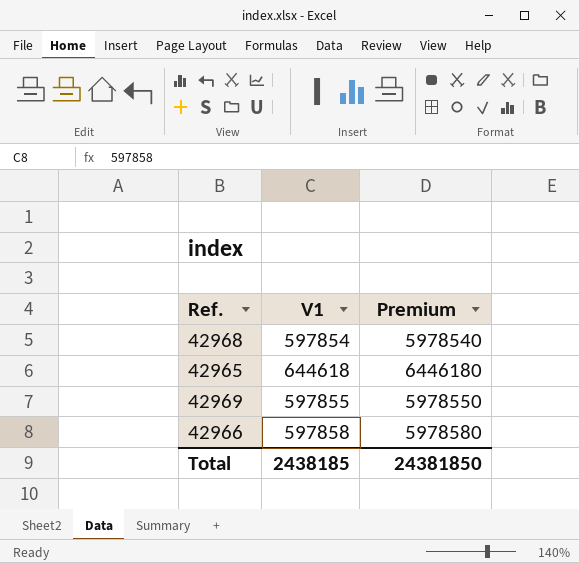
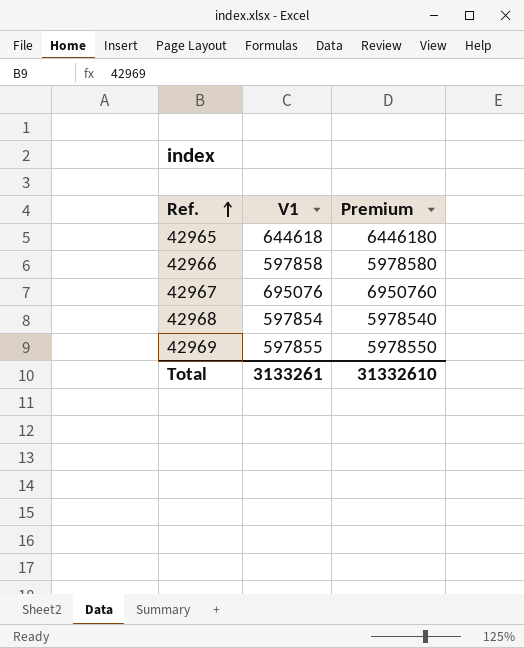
row order: none -> Ref. ascending
row 42967: none -> 695076 | 6950760
Total | V1: 2438185 -> 3133261
Total | Premium: 24381850 -> 31332610

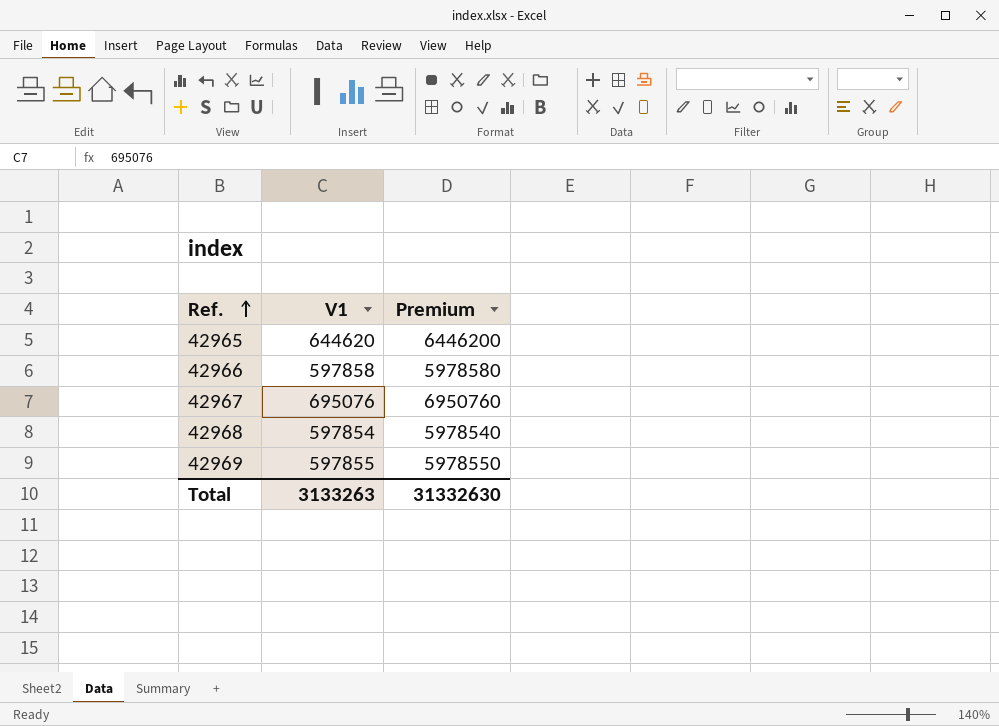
42965 | V1: 644618 -> 644620
42965 | Premium: 6446180 -> 6446200
Total | V1: 3133261 -> 3133263
Total | Premium: 31332610 -> 31332630

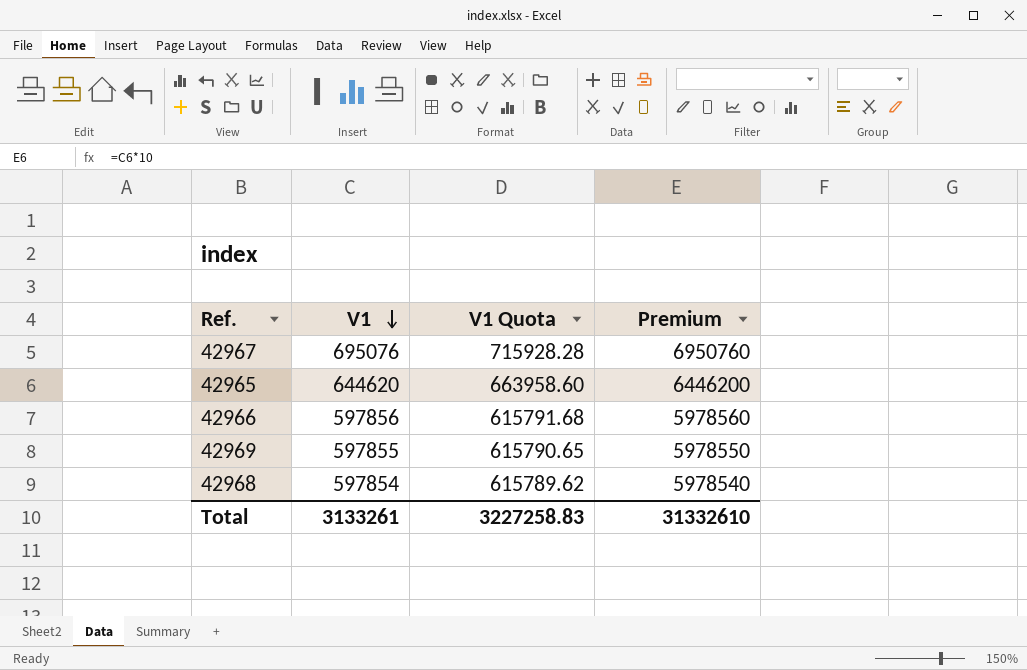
row order: Ref. ascending -> V1 descending
column V1 Quota | formula: none -> [V1] * 1.03
42966 | V1: 597858 -> 597856
42966 | Premium: 5978580 -> 5978560
Total | V1: 3133263 -> 3133261
Total | Premium: 31332630 -> 31332610

